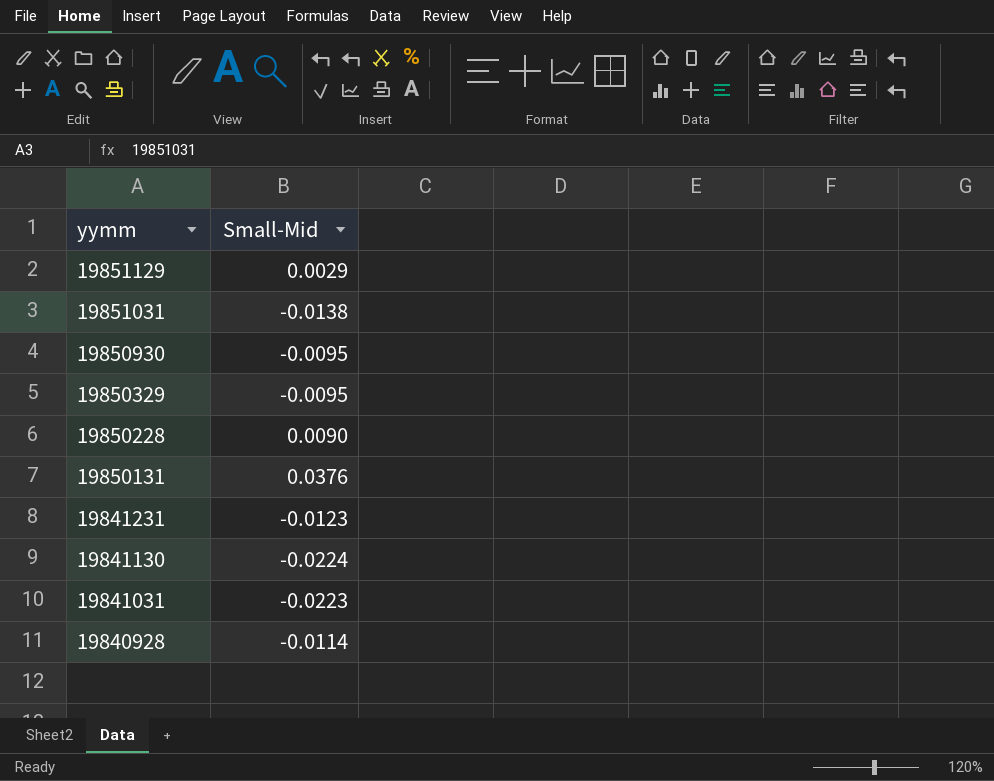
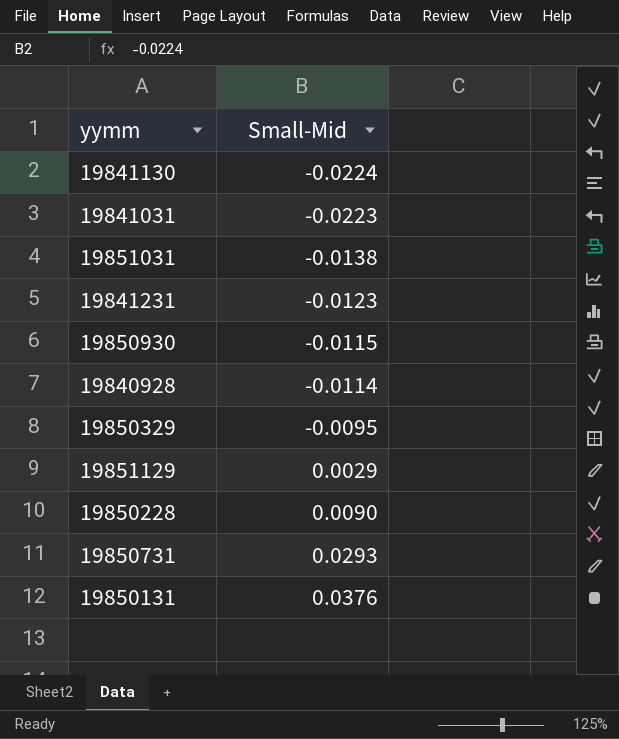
row order: yymm descending -> Small-Mid ascending
19850930 | Small-Mid: -0.0095 -> -0.0115
row 19850731: none -> 0.0293

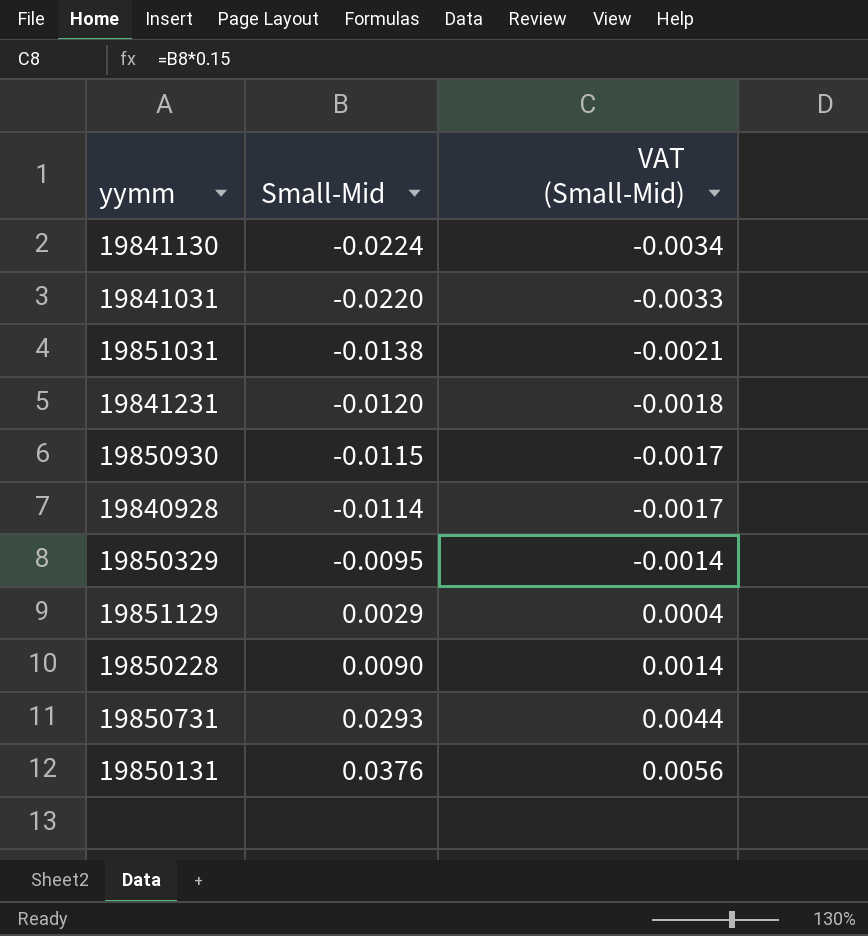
column VAT (Small-Mid) | formula: none -> [Small-Mid] * 0.15
19841031 | Small-Mid: -0.0223 -> -0.0220
19841231 | Small-Mid: -0.0123 -> -0.0120

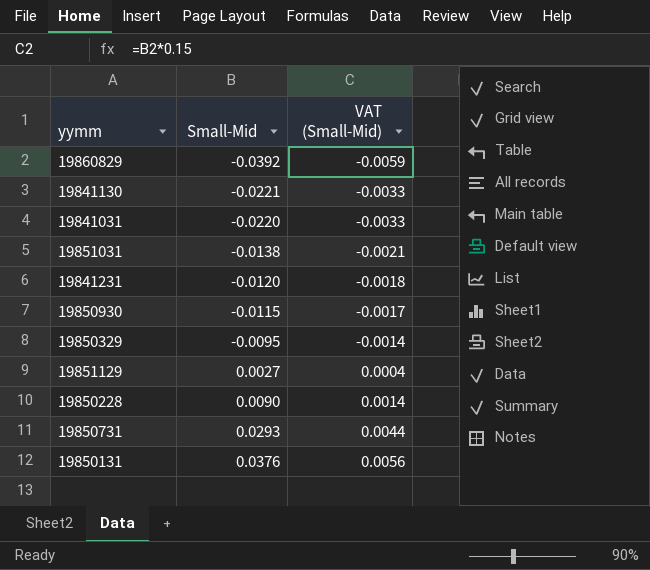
row 19840928: -0.0114 | -0.0017 -> none
row 19860829: none -> -0.0392 | -0.0059
19841130 | Small-Mid: -0.0224 -> -0.0221
19841130 | VAT (Small-Mid): -0.0034 -> -0.0033
19851129 | Small-Mid: 0.0029 -> 0.0027

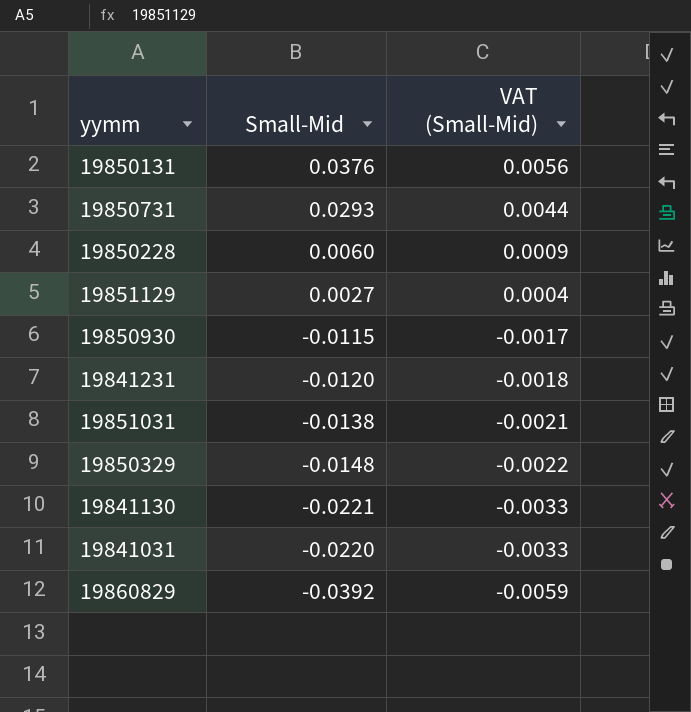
row order: Small-Mid ascending -> VAT (Small-Mid) descending
19850228 | Small-Mid: 0.0090 -> 0.0060
19850228 | VAT (Small-Mid): 0.0014 -> 0.0009
19850329 | Small-Mid: -0.0095 -> -0.0148
19850329 | VAT (Small-Mid): -0.0014 -> -0.0022

